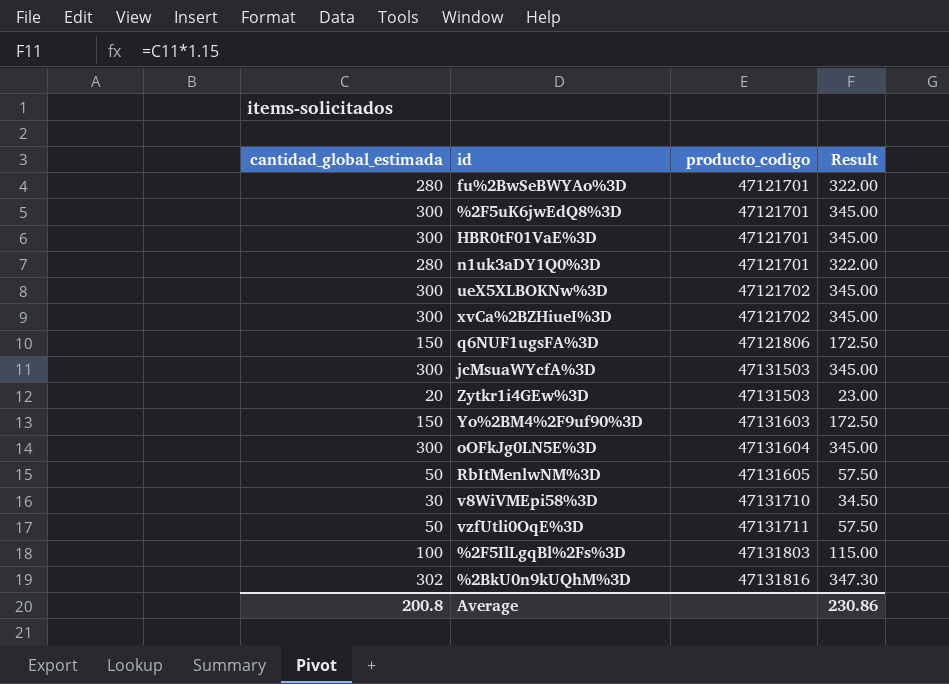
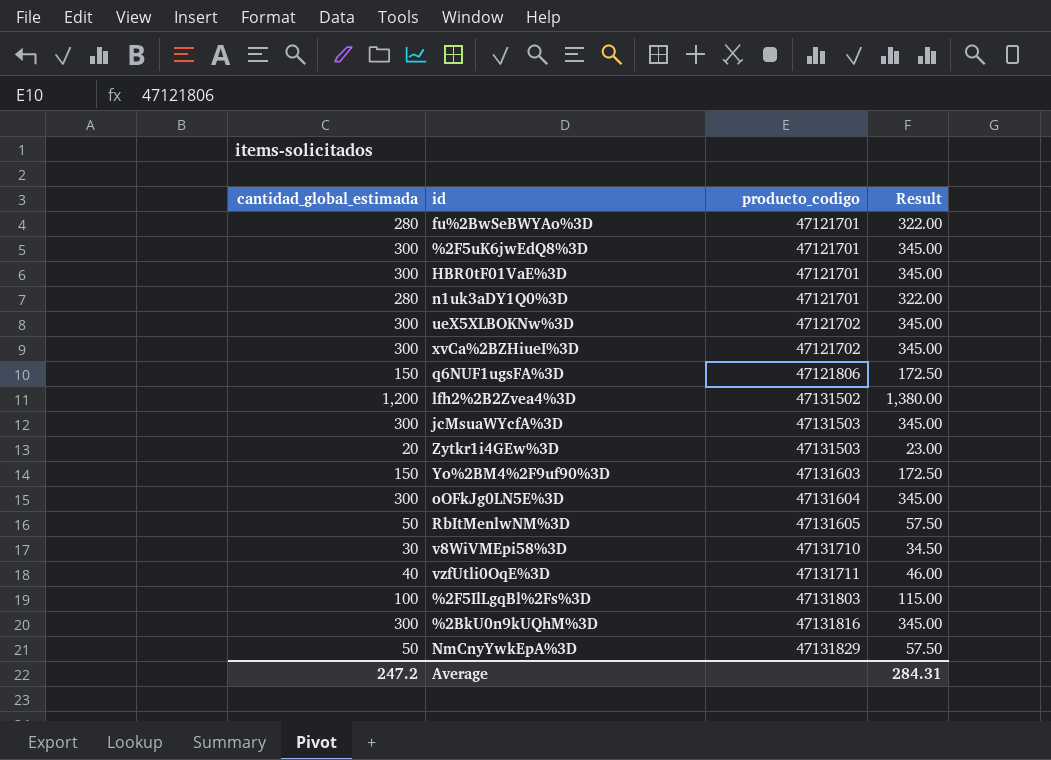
row lfh2%2B2Zvea4%3D: none -> 1,200 | 47131502 | 1,380.00
vzfUtli0OqE%3D | cantidad_global_estimada: 50 -> 40
vzfUtli0OqE%3D | Result: 57.50 -> 46.00
%2BkU0n9kUQhM%3D | cantidad_global_estimada: 302 -> 300
%2BkU0n9kUQhM%3D | Result: 347.30 -> 345.00
row NmCnyYwkEpA%3D: none -> 50 | 47131829 | 57.50
Average | cantidad_global_estimada: 200.8 -> 247.2
Average | Result: 230.86 -> 284.31

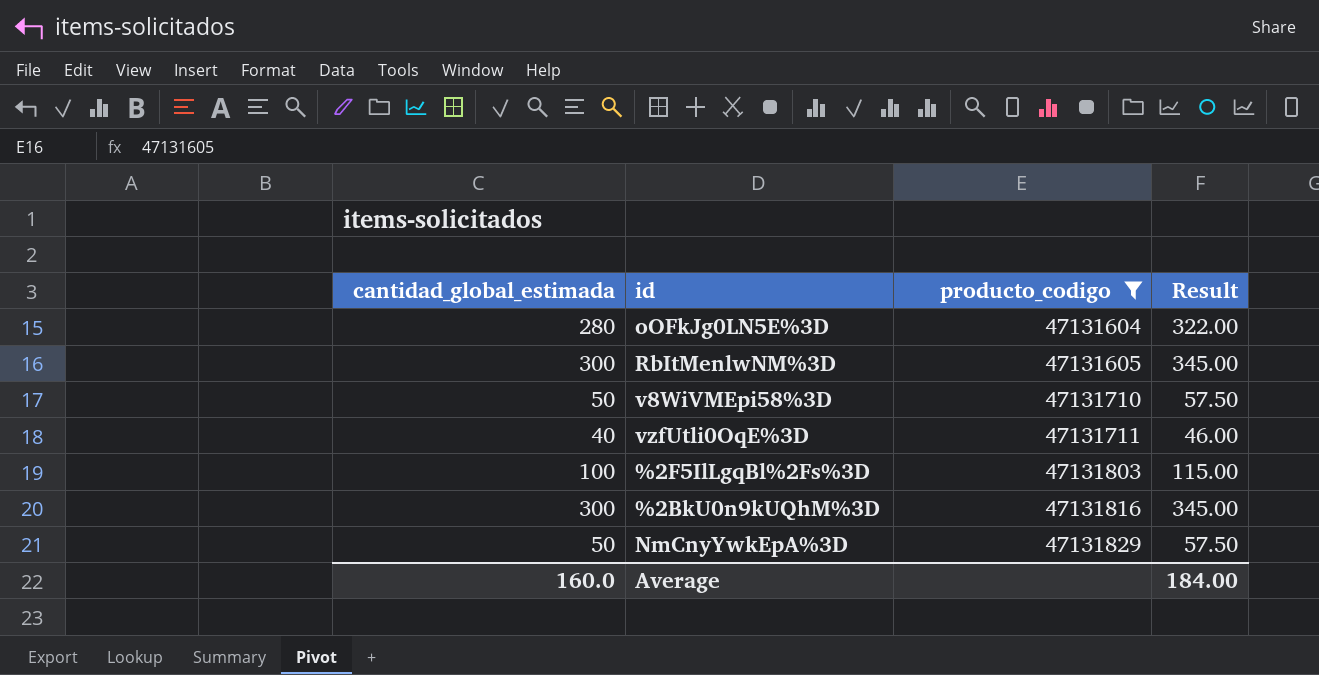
filter: none -> producto_codigo >= 47131604
oOFkJg0LN5E%3D | cantidad_global_estimada: 300 -> 280
oOFkJg0LN5E%3D | Result: 345.00 -> 322.00
RbItMenlwNM%3D | cantidad_global_estimada: 50 -> 300
RbItMenlwNM%3D | Result: 57.50 -> 345.00
v8WiVMEpi58%3D | cantidad_global_estimada: 30 -> 50
v8WiVMEpi58%3D | Result: 34.50 -> 57.50
Average | cantidad_global_estimada: 247.2 -> 160.0
Average | Result: 284.31 -> 184.00

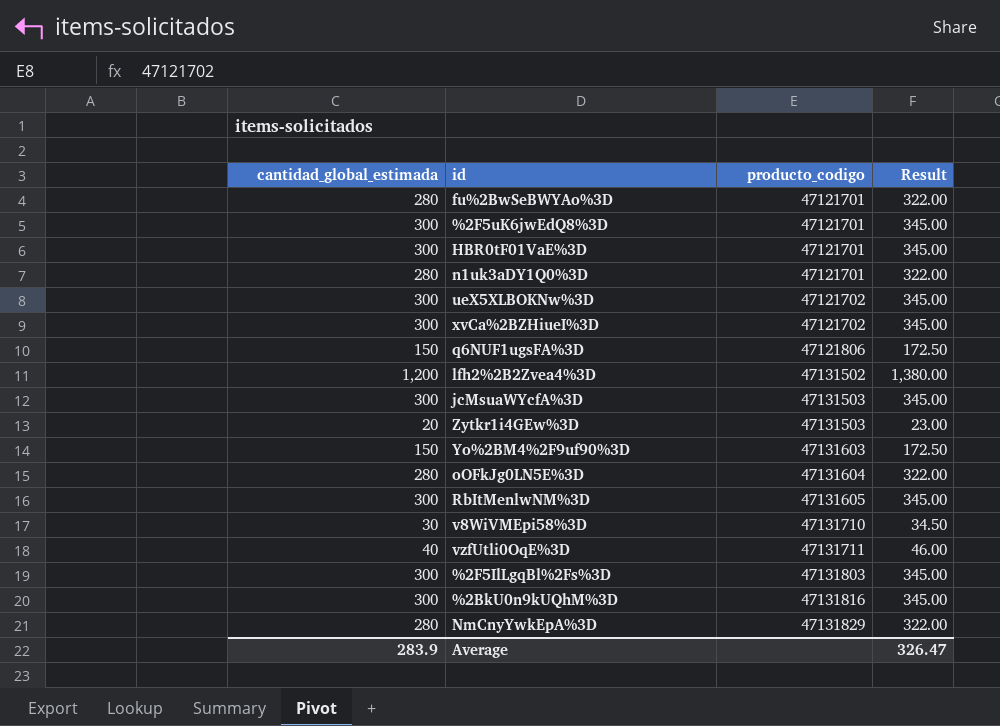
filter: producto_codigo >= 47131604 -> none
v8WiVMEpi58%3D | cantidad_global_estimada: 50 -> 30
v8WiVMEpi58%3D | Result: 57.50 -> 34.50
%2F5IlLgqBl%2Fs%3D | cantidad_global_estimada: 100 -> 300
%2F5IlLgqBl%2Fs%3D | Result: 115.00 -> 345.00
NmCnyYwkEpA%3D | cantidad_global_estimada: 50 -> 280
NmCnyYwkEpA%3D | Result: 57.50 -> 322.00
Average | cantidad_global_estimada: 160.0 -> 283.9
Average | Result: 184.00 -> 326.47

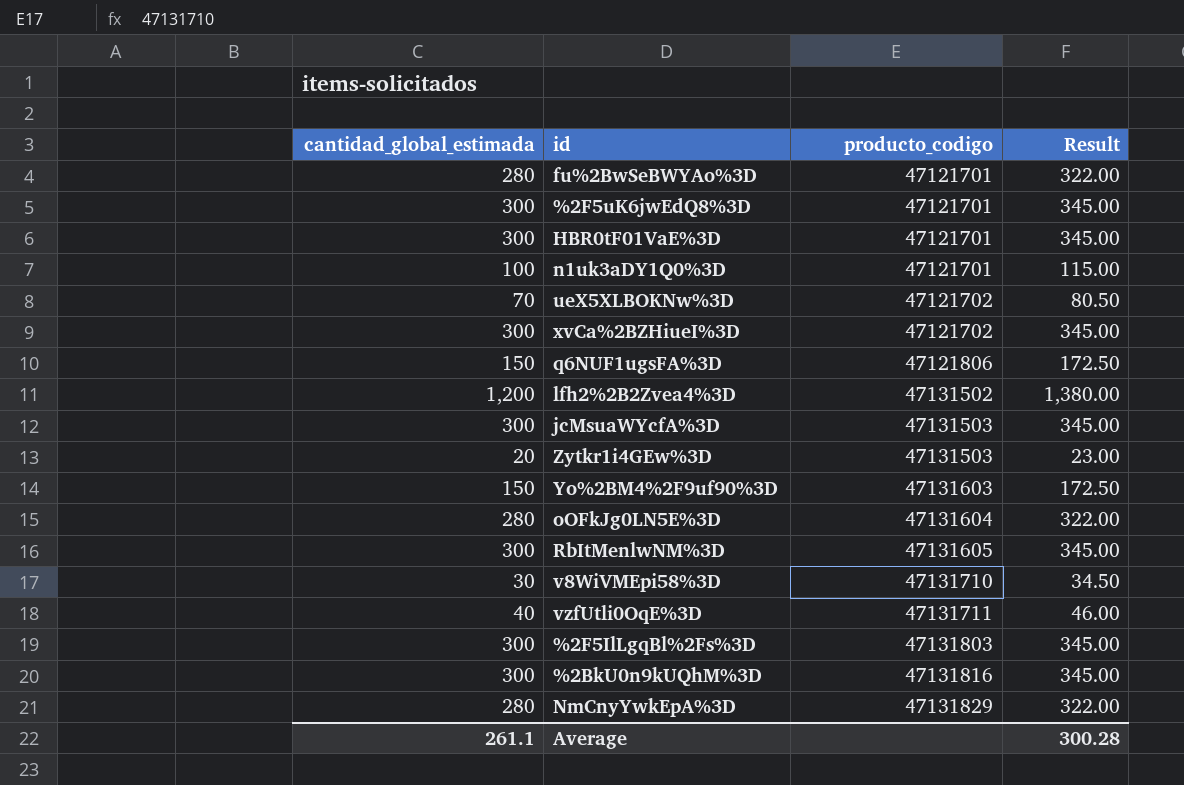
n1uk3aDY1Q0%3D | cantidad_global_estimada: 280 -> 100
n1uk3aDY1Q0%3D | Result: 322.00 -> 115.00
ueX5XLBOKNw%3D | cantidad_global_estimada: 300 -> 70
ueX5XLBOKNw%3D | Result: 345.00 -> 80.50
Average | cantidad_global_estimada: 283.9 -> 261.1
Average | Result: 326.47 -> 300.28

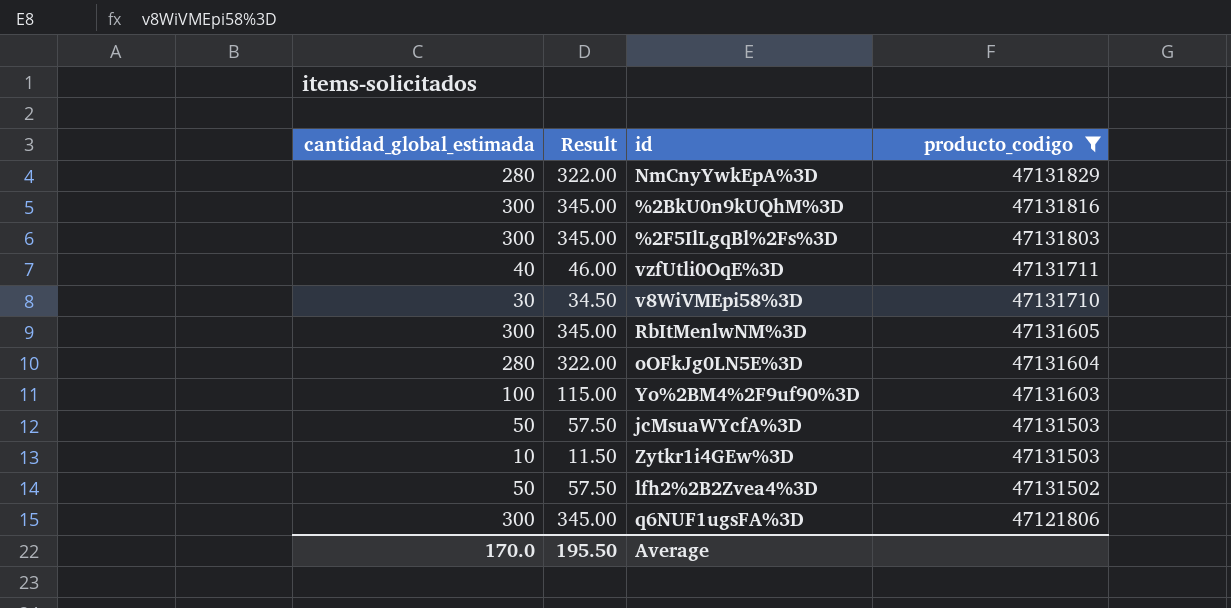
filter: none -> producto_codigo >= 47121806
row order: producto_codigo ascending -> producto_codigo descending
column Result | position: 4 -> 2
Yo%2BM4%2F9uf90%3D | cantidad_global_estimada: 150 -> 100
Yo%2BM4%2F9uf90%3D | Result: 172.50 -> 115.00
jcMsuaWYcfA%3D | cantidad_global_estimada: 300 -> 50
jcMsuaWYcfA%3D | Result: 345.00 -> 57.50
Zytkr1i4GEw%3D | cantidad_global_estimada: 20 -> 10
Zytkr1i4GEw%3D | Result: 23.00 -> 11.50
lfh2%2B2Zvea4%3D | cantidad_global_estimada: 1,200 -> 50
lfh2%2B2Zvea4%3D | Result: 1,380.00 -> 57.50
q6NUF1ugsFA%3D | cantidad_global_estimada: 150 -> 300
q6NUF1ugsFA%3D | Result: 172.50 -> 345.00
Average | cantidad_global_estimada: 261.1 -> 170.0
Average | Result: 300.28 -> 195.50

